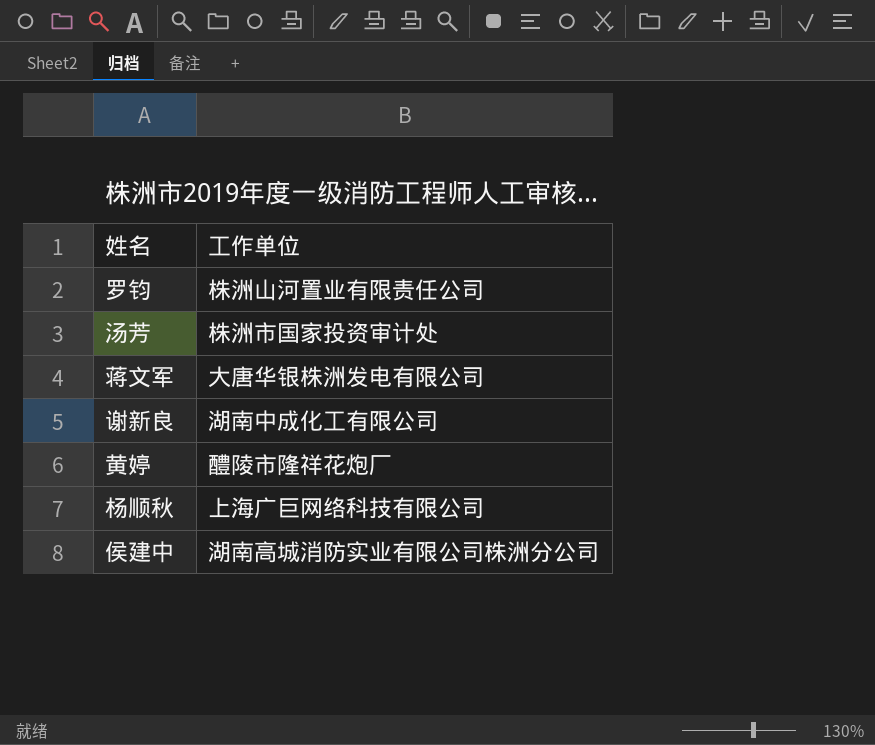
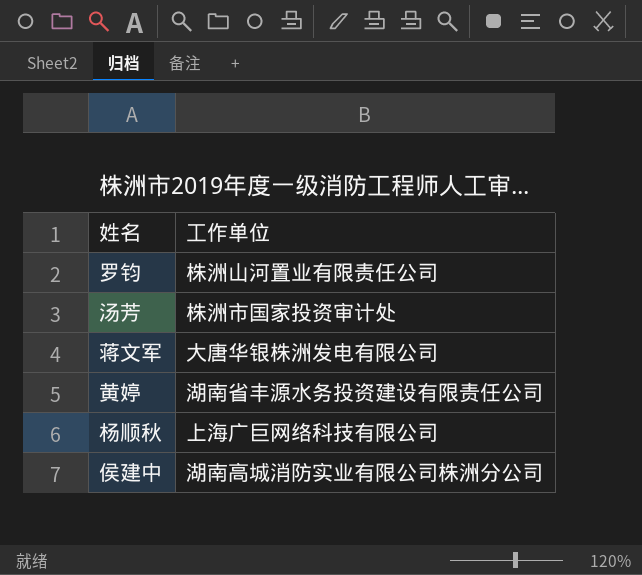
row 谢新良: 湖南中成化工有限公司 -> none
黄婷 | 工作单位: 醴陵市隆祥花炮厂 -> 湖南省丰源水务投资建设有限责任公司

